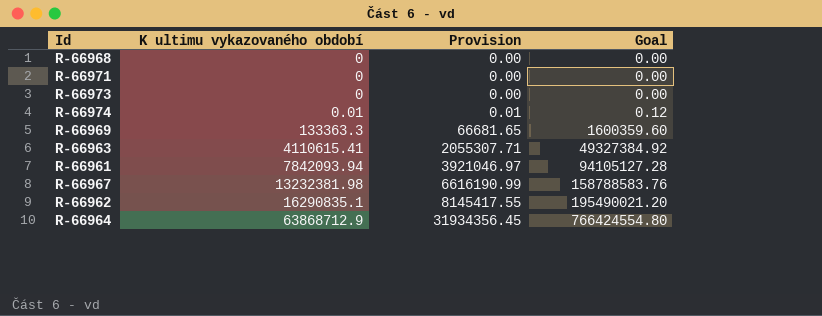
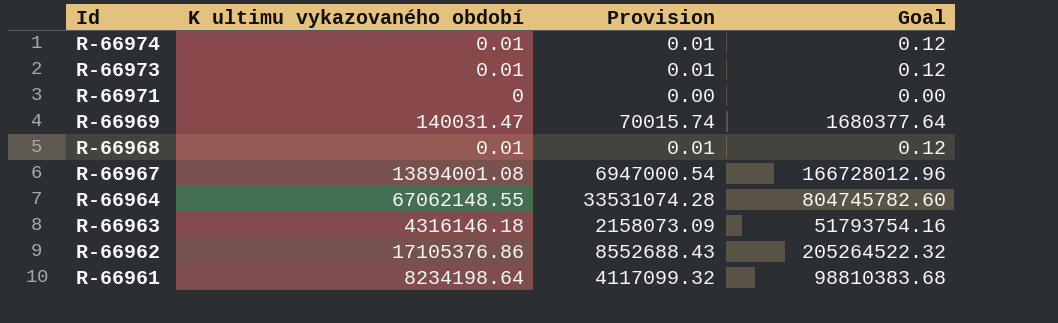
row order: K ultimu vykazovaného období ascending -> Id descending
R-66973 | K ultimu vykazovaného období: 0 -> 0.01
R-66973 | Provision: 0.00 -> 0.01
R-66973 | Goal: 0.00 -> 0.12
R-66969 | K ultimu vykazovaného období: 133363.3 -> 140031.47
R-66969 | Provision: 66681.65 -> 70015.74
R-66969 | Goal: 1600359.60 -> 1680377.64
R-66968 | K ultimu vykazovaného období: 0 -> 0.01
R-66968 | Provision: 0.00 -> 0.01
R-66968 | Goal: 0.00 -> 0.12
R-66967 | K ultimu vykazovaného období: 13232381.98 -> 13894001.08
R-66967 | Provision: 6616190.99 -> 6947000.54
R-66967 | Goal: 158788583.76 -> 166728012.96
R-66964 | K ultimu vykazovaného období: 63868712.9 -> 67062148.55
R-66964 | Provision: 31934356.45 -> 33531074.28
R-66964 | Goal: 766424554.80 -> 804745782.60
R-66963 | K ultimu vykazovaného období: 4110615.41 -> 4316146.18
R-66963 | Provision: 2055307.71 -> 2158073.09
R-66963 | Goal: 49327384.92 -> 51793754.16
R-66962 | K ultimu vykazovaného období: 16290835.1 -> 17105376.86
R-66962 | Provision: 8145417.55 -> 8552688.43
R-66962 | Goal: 195490021.20 -> 205264522.32
R-66961 | K ultimu vykazovaného období: 7842093.94 -> 8234198.64
R-66961 | Provision: 3921046.97 -> 4117099.32
R-66961 | Goal: 94105127.28 -> 98810383.68

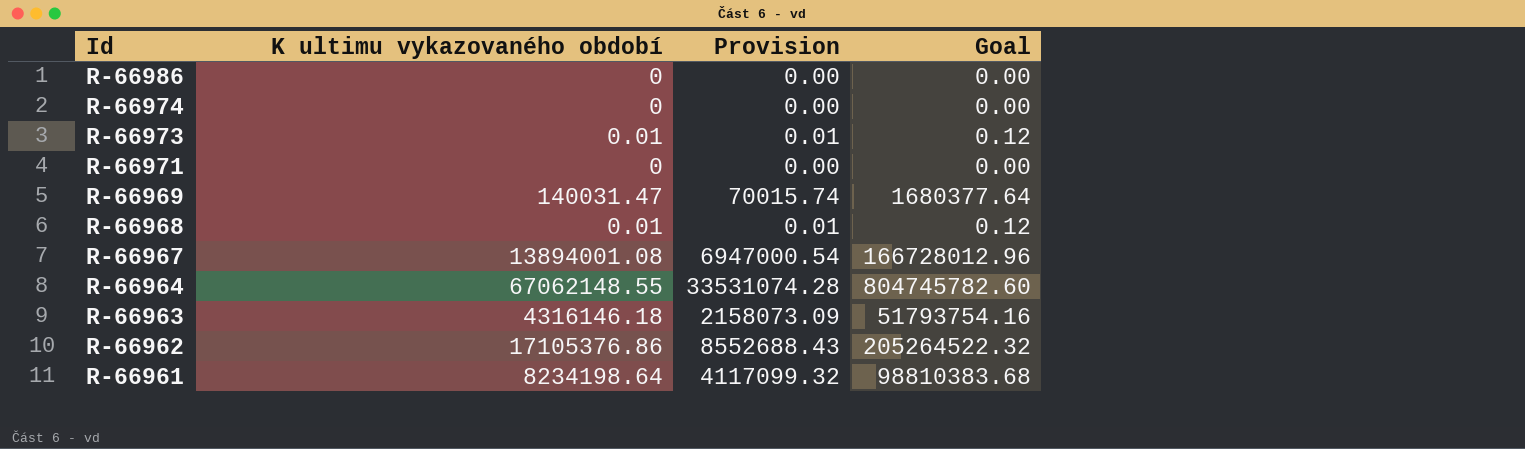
row R-66986: none -> 0 | 0.00 | 0.00
R-66974 | K ultimu vykazovaného období: 0.01 -> 0
R-66974 | Provision: 0.01 -> 0.00
R-66974 | Goal: 0.12 -> 0.00

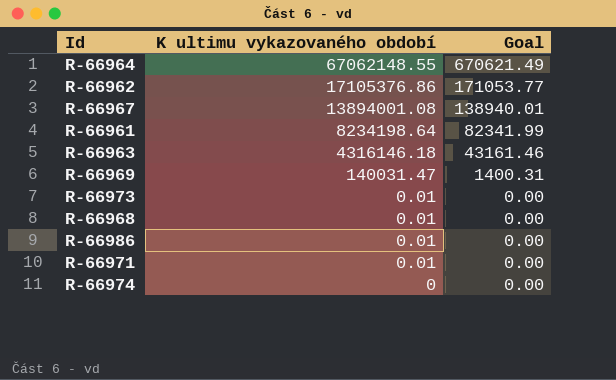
row order: Id descending -> K ultimu vykazovaného období descending
column Provision | formula: [K ultimu vykazovaného období] * 0.5 -> none
column Goal | formula: [K ultimu vykazovaného období] * 12 -> [K ultimu vykazovaného období] * 0.01
R-66986 | K ultimu vykazovaného období: 0 -> 0.01
R-66971 | K ultimu vykazovaného období: 0 -> 0.01

